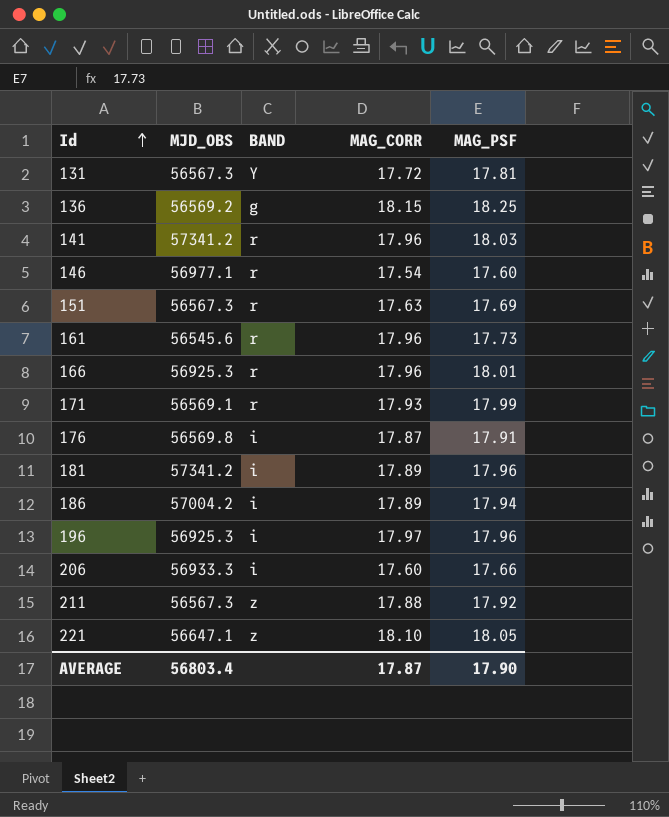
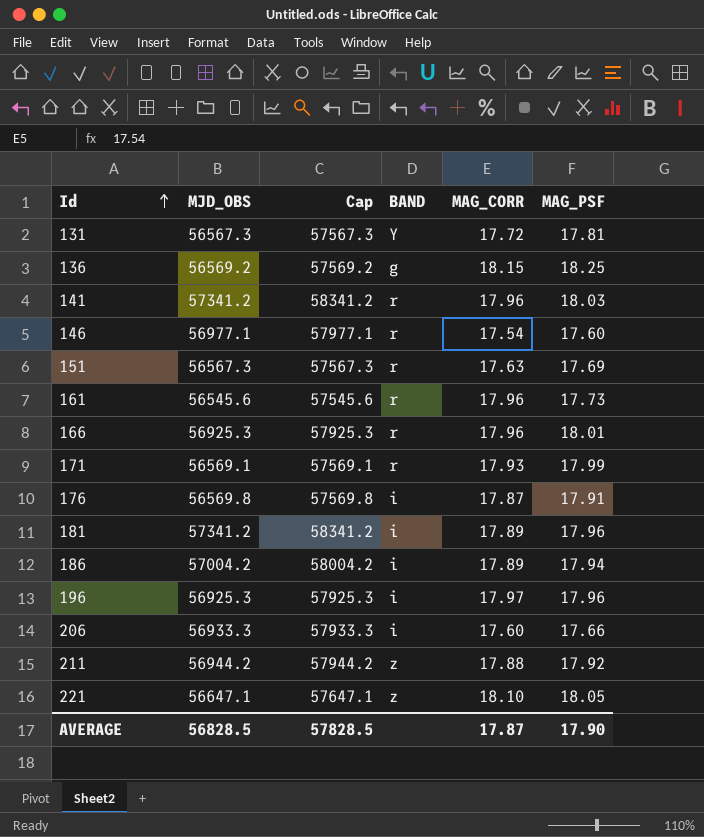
column Cap | formula: none -> [MJD_OBS] + 1000
211 | MJD_OBS: 56567.3 -> 56944.2
AVERAGE | MJD_OBS: 56803.4 -> 56828.5

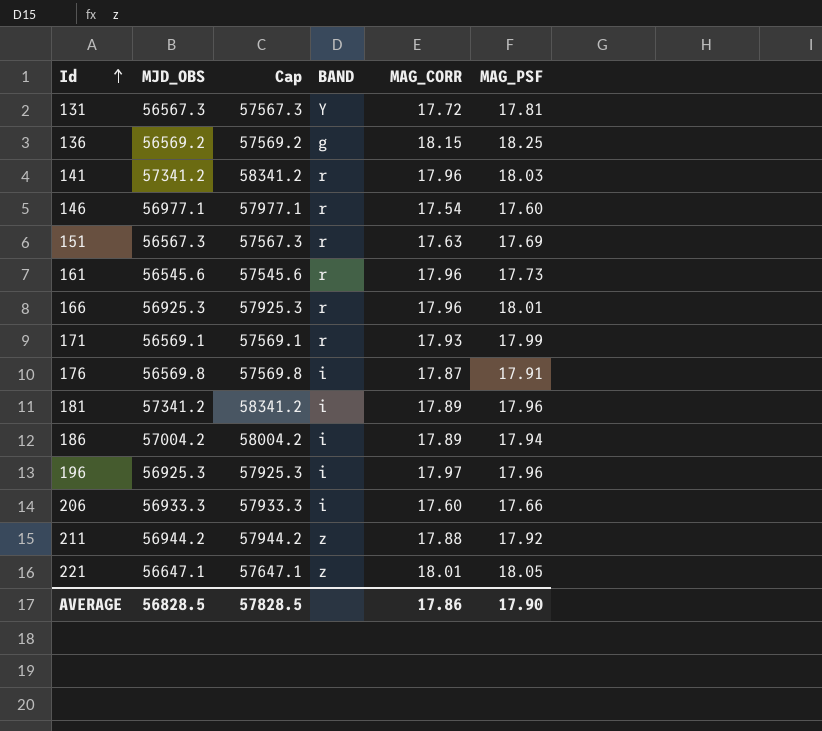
221 | MAG_CORR: 18.10 -> 18.01
AVERAGE | MAG_CORR: 17.87 -> 17.86

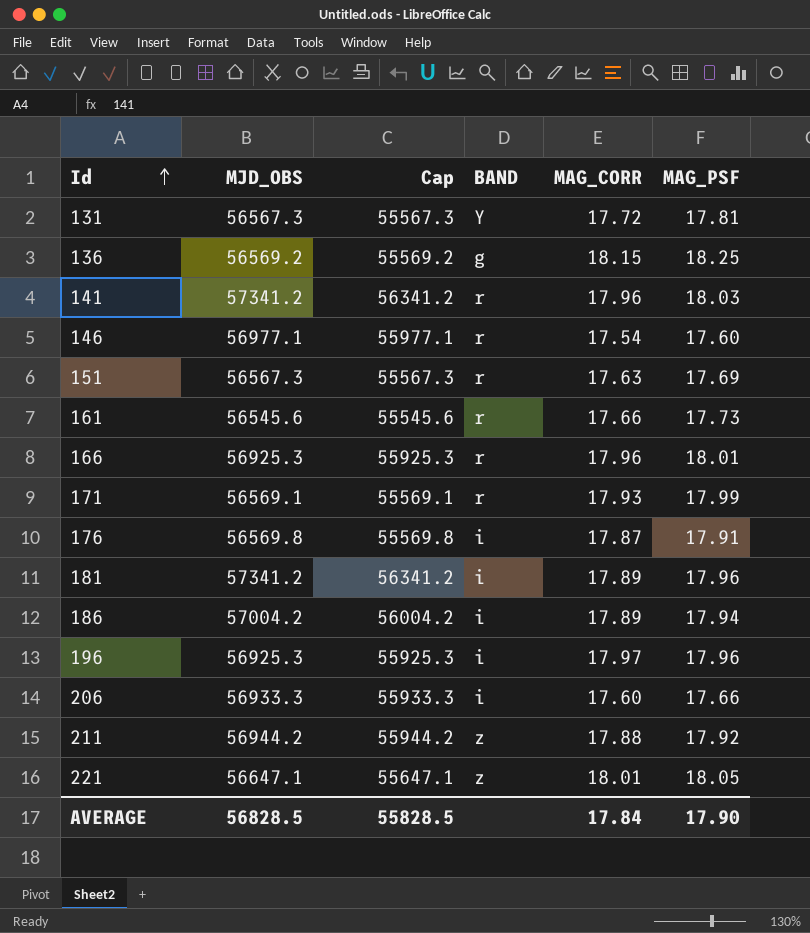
column Cap | formula: [MJD_OBS] + 1000 -> [MJD_OBS] - 1000
161 | MAG_CORR: 17.96 -> 17.66
AVERAGE | Cap: 57828.5 -> 55828.5
AVERAGE | MAG_CORR: 17.86 -> 17.84

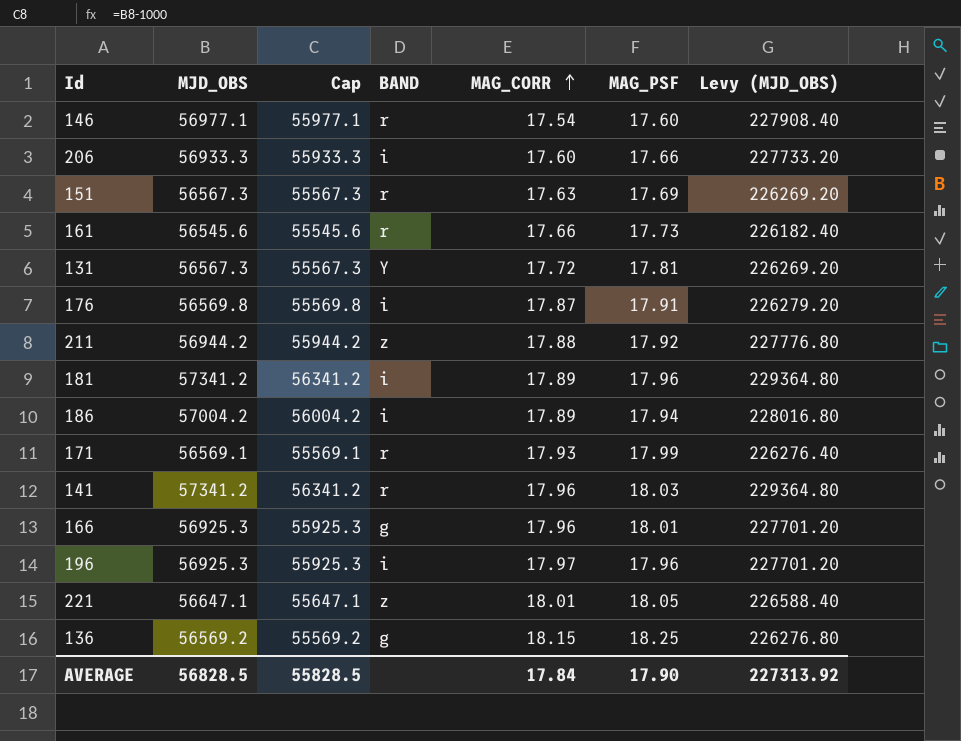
row order: Id ascending -> MAG_CORR ascending
column Levy (MJD_OBS) | formula: none -> [MJD_OBS] * 4
166 | BAND: r -> g

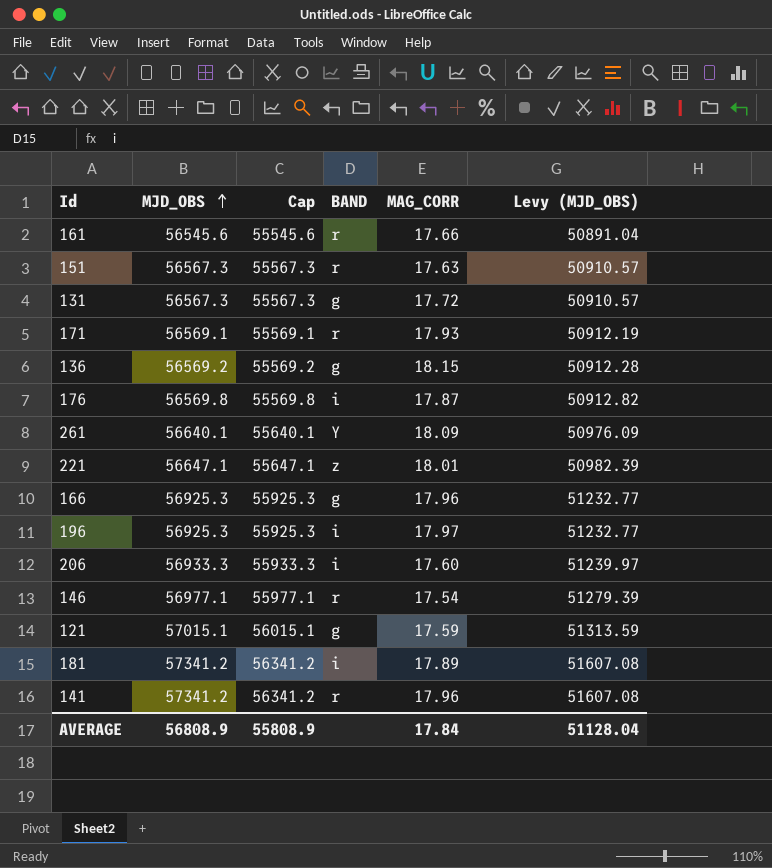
row order: MAG_CORR ascending -> MJD_OBS ascending
column MAG_PSF | position: 6 -> none
column Levy (MJD_OBS) | formula: [MJD_OBS] * 4 -> [MJD_OBS] * 0.9
row 211: 56944.2 | 55944.2 | z | 17.88 | 17.92 | 227776.80 -> none
row 186: 57004.2 | 56004.2 | i | 17.89 | 17.94 | 228016.80 -> none
131 | BAND: Y -> g
row 261: none -> 56640.1 | 55640.1 | Y | 18.09 | 50976.09
row 121: none -> 57015.1 | 56015.1 | g | 17.59 | 51313.59
AVERAGE | MJD_OBS: 56828.5 -> 56808.9
AVERAGE | Cap: 55828.5 -> 55808.9
AVERAGE | Levy (MJD_OBS): 227313.92 -> 51128.04

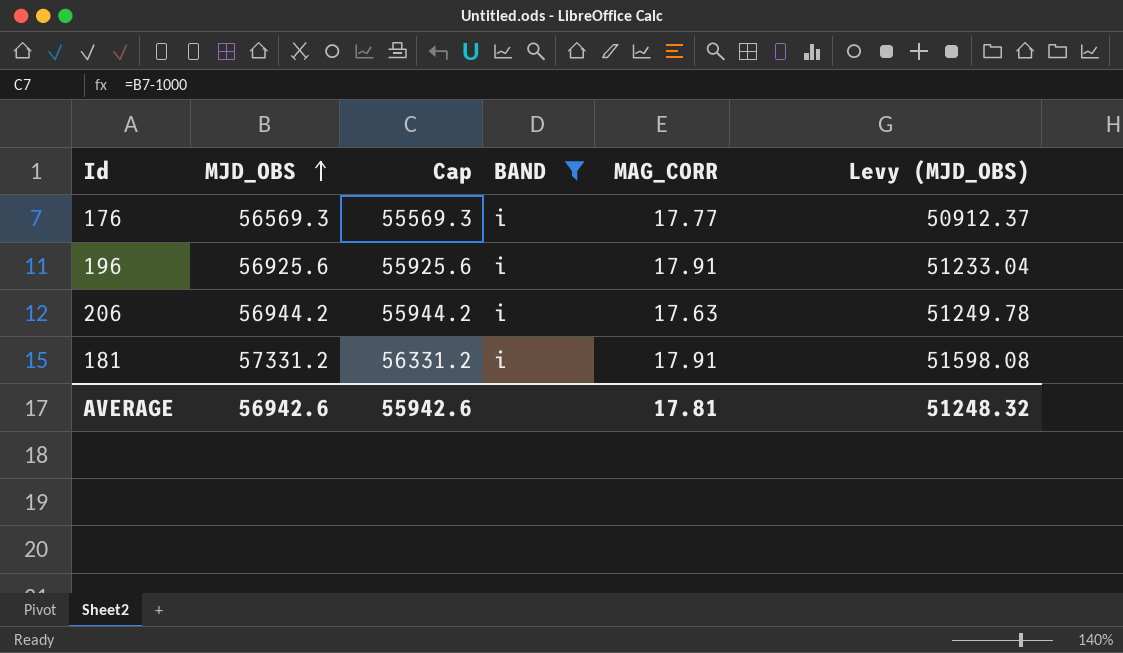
filter: none -> BAND = i
176 | MJD_OBS: 56569.8 -> 56569.3
176 | Cap: 55569.8 -> 55569.3
176 | MAG_CORR: 17.87 -> 17.77
176 | Levy (MJD_OBS): 50912.82 -> 50912.37
196 | MJD_OBS: 56925.3 -> 56925.6
196 | Cap: 55925.3 -> 55925.6
196 | MAG_CORR: 17.97 -> 17.91
196 | Levy (MJD_OBS): 51232.77 -> 51233.04
206 | MJD_OBS: 56933.3 -> 56944.2
206 | Cap: 55933.3 -> 55944.2
206 | MAG_CORR: 17.60 -> 17.63
206 | Levy (MJD_OBS): 51239.97 -> 51249.78
181 | MJD_OBS: 57341.2 -> 57331.2
181 | Cap: 56341.2 -> 56331.2
181 | MAG_CORR: 17.89 -> 17.91
181 | Levy (MJD_OBS): 51607.08 -> 51598.08
AVERAGE | MJD_OBS: 56808.9 -> 56942.6
AVERAGE | Cap: 55808.9 -> 55942.6
AVERAGE | MAG_CORR: 17.84 -> 17.81
AVERAGE | Levy (MJD_OBS): 51128.04 -> 51248.32

